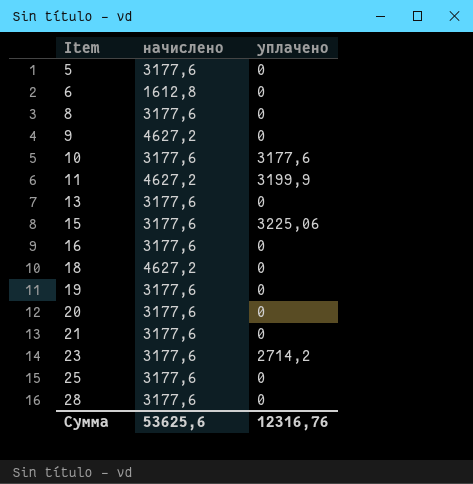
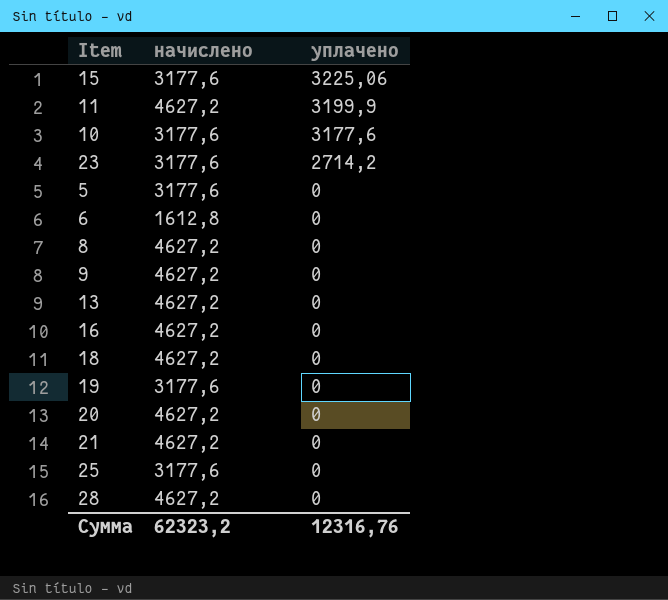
row order: Item ascending -> уплачено descending
8 | начислено: 3177,6 -> 4627,2
13 | начислено: 3177,6 -> 4627,2
16 | начислено: 3177,6 -> 4627,2
20 | начислено: 3177,6 -> 4627,2
21 | начислено: 3177,6 -> 4627,2
28 | начислено: 3177,6 -> 4627,2
Сумма | начислено: 53625,6 -> 62323,2

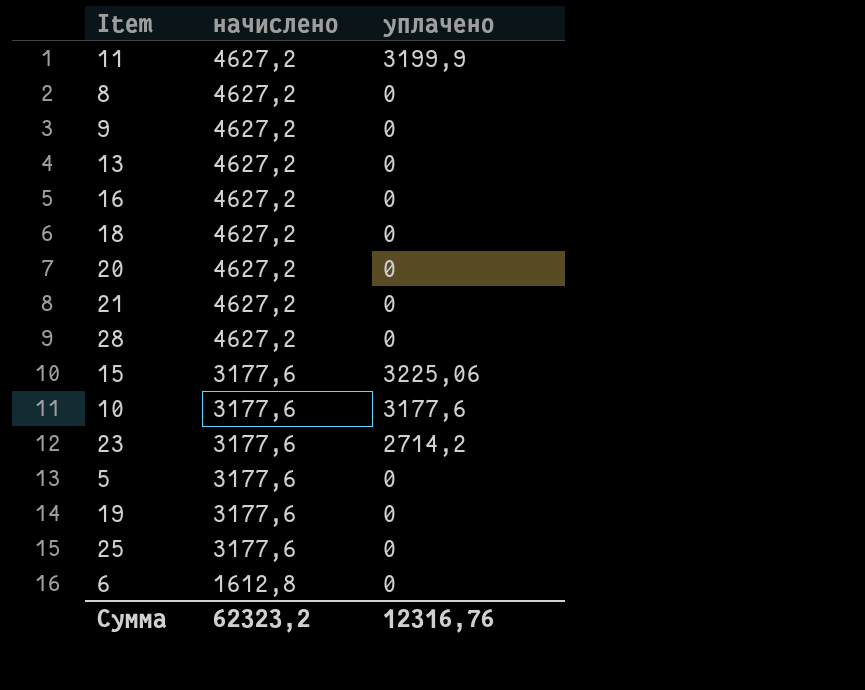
row order: уплачено descending -> начислено descending

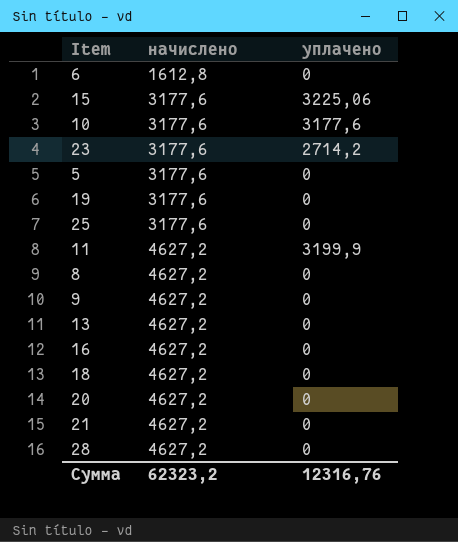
row order: начислено descending -> начислено ascending

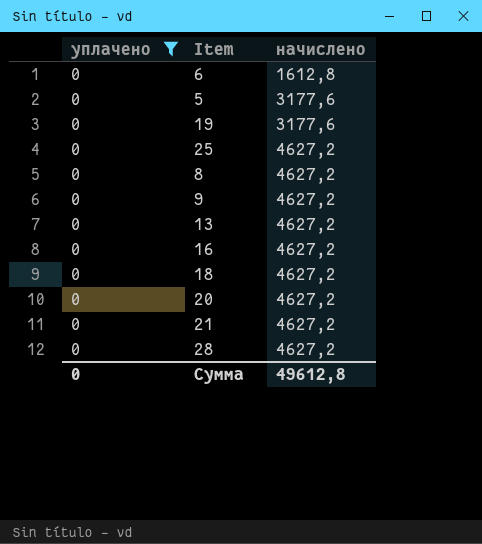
filter: none -> уплачено = 0
column уплачено | position: 3 -> 1
25 | начислено: 3177,6 -> 4627,2
Сумма | уплачено: 12316,76 -> 0
Сумма | начислено: 62323,2 -> 49612,8

